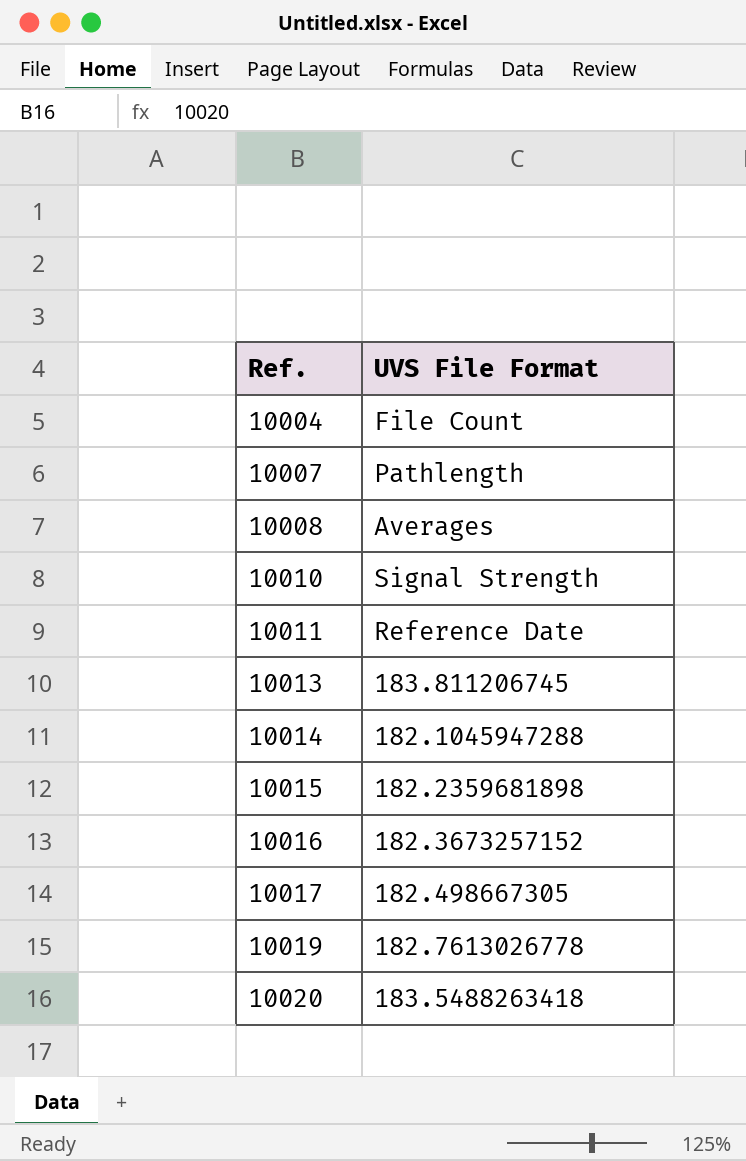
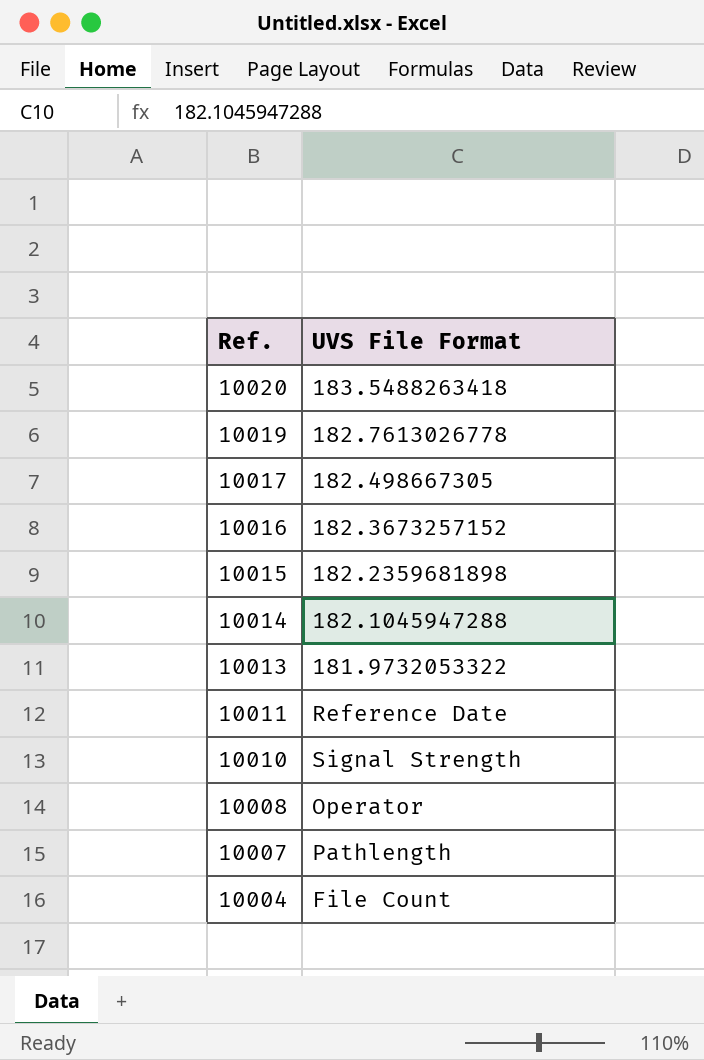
row order: Ref. ascending -> Ref. descending
10013 | UVS File Format: 183.811206745 -> 181.9732053322
10008 | UVS File Format: Averages -> Operator

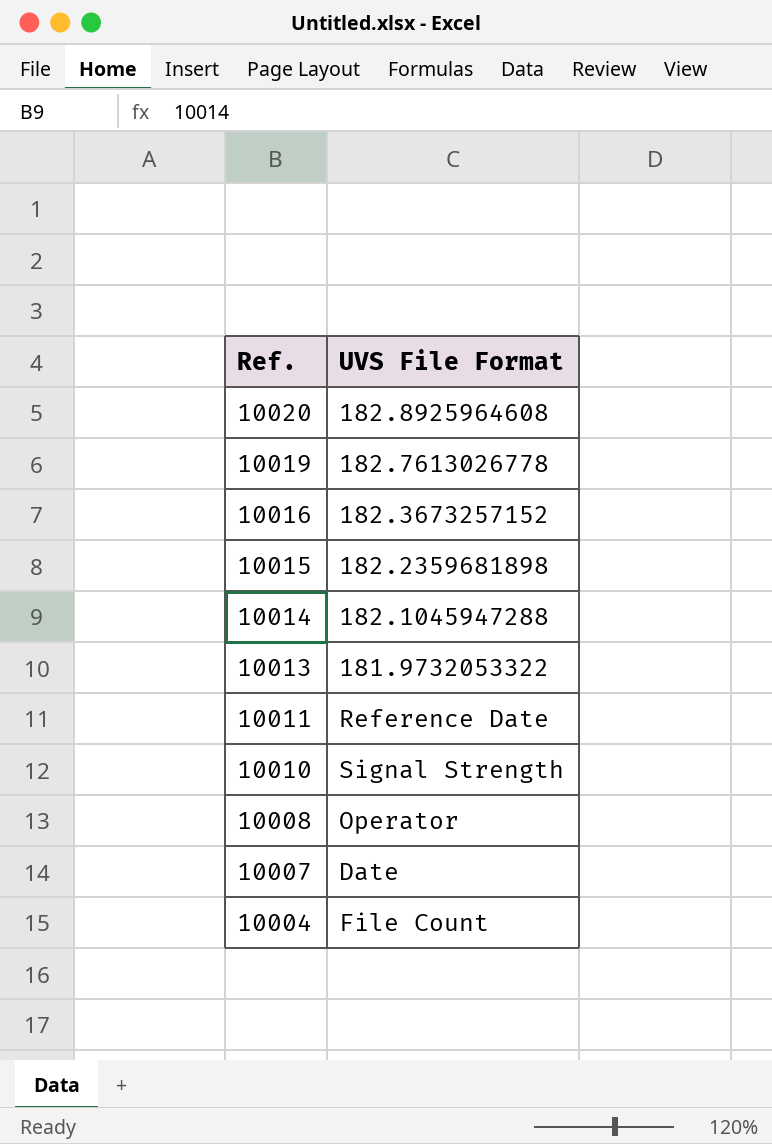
row 10017: 182.498667305 -> none
10020 | UVS File Format: 183.5488263418 -> 182.8925964608
10007 | UVS File Format: Pathlength -> Date

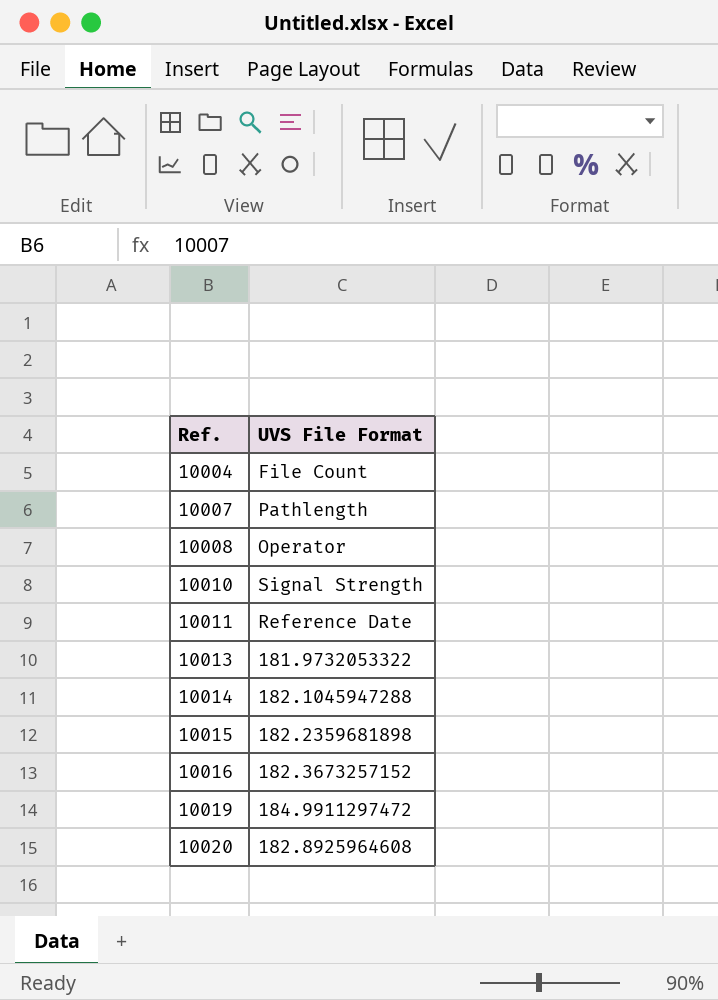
row order: Ref. descending -> Ref. ascending
10007 | UVS File Format: Date -> Pathlength
10019 | UVS File Format: 182.7613026778 -> 184.9911297472

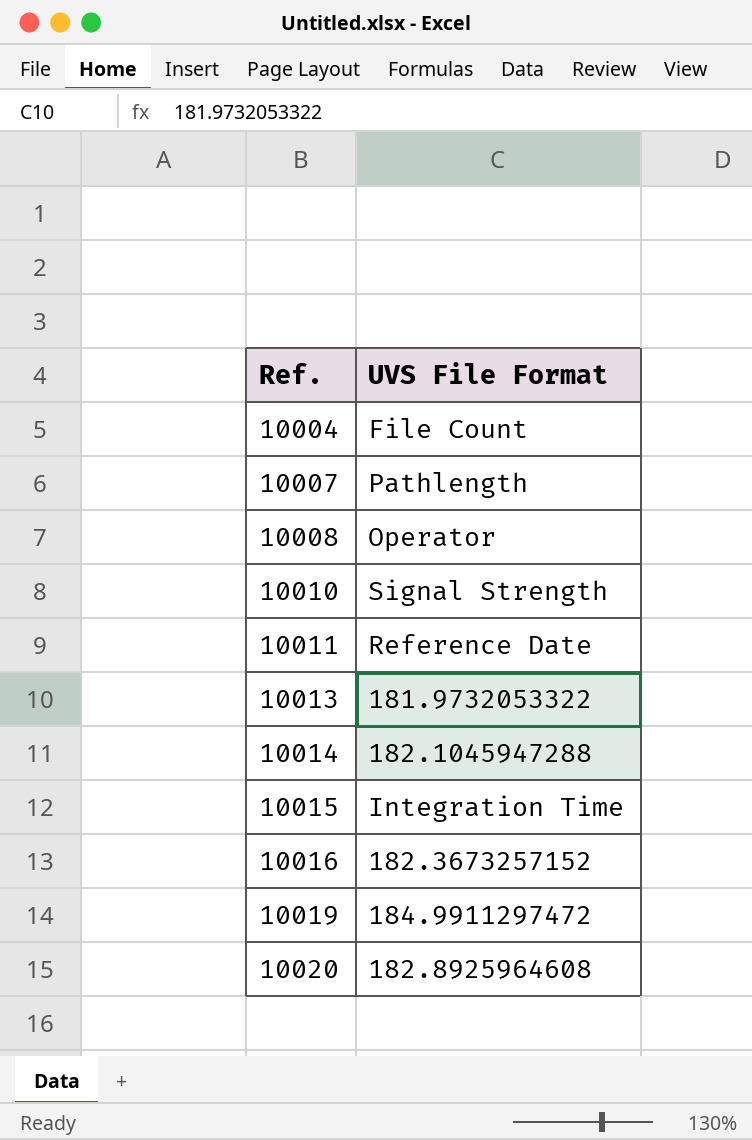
10015 | UVS File Format: 182.2359681898 -> Integration Time

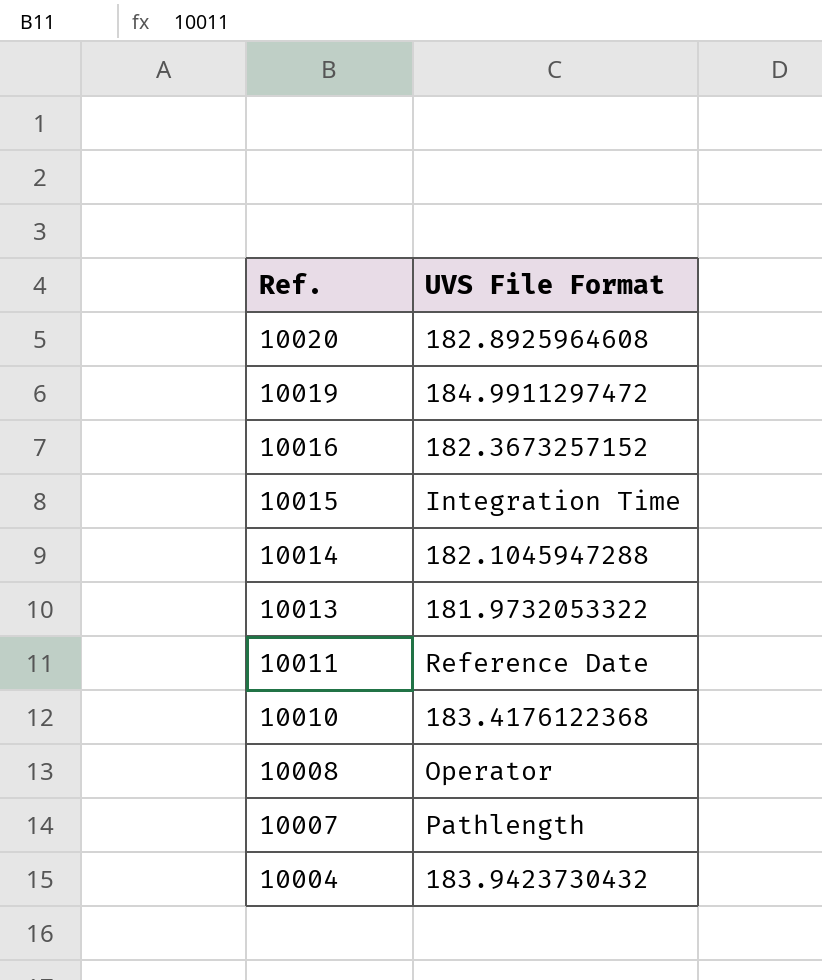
row order: Ref. ascending -> Ref. descending
10010 | UVS File Format: Signal Strength -> 183.4176122368
10004 | UVS File Format: File Count -> 183.9423730432

